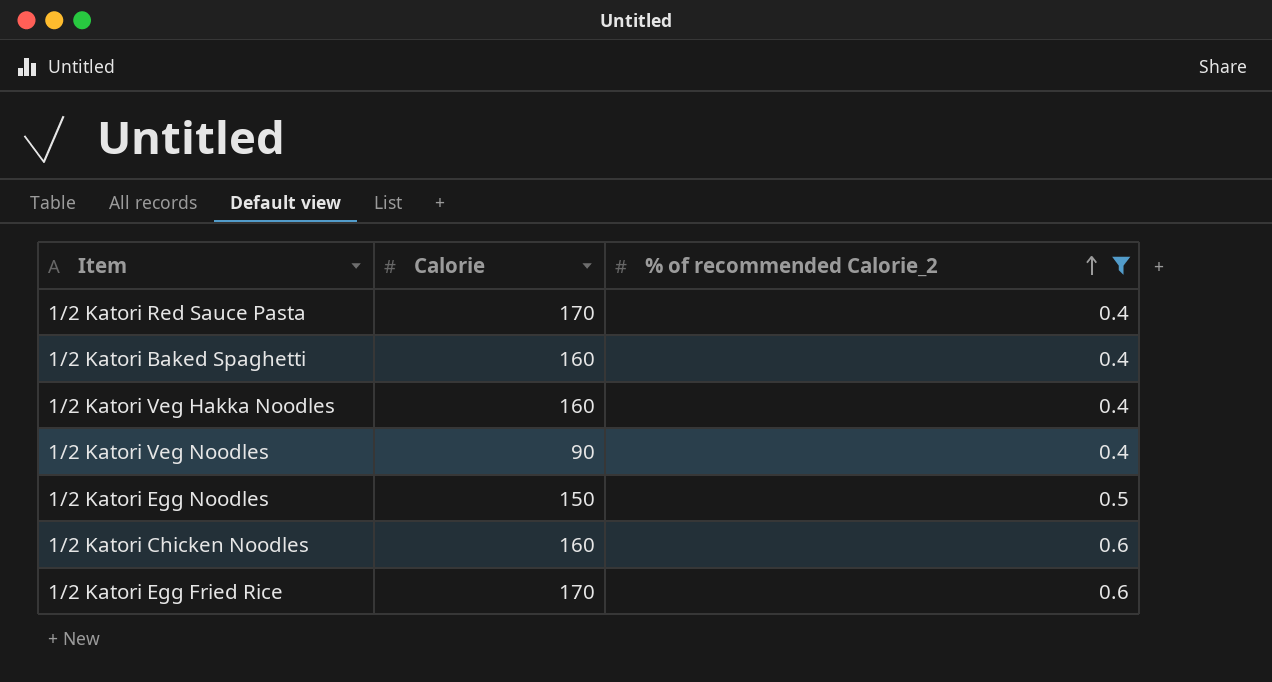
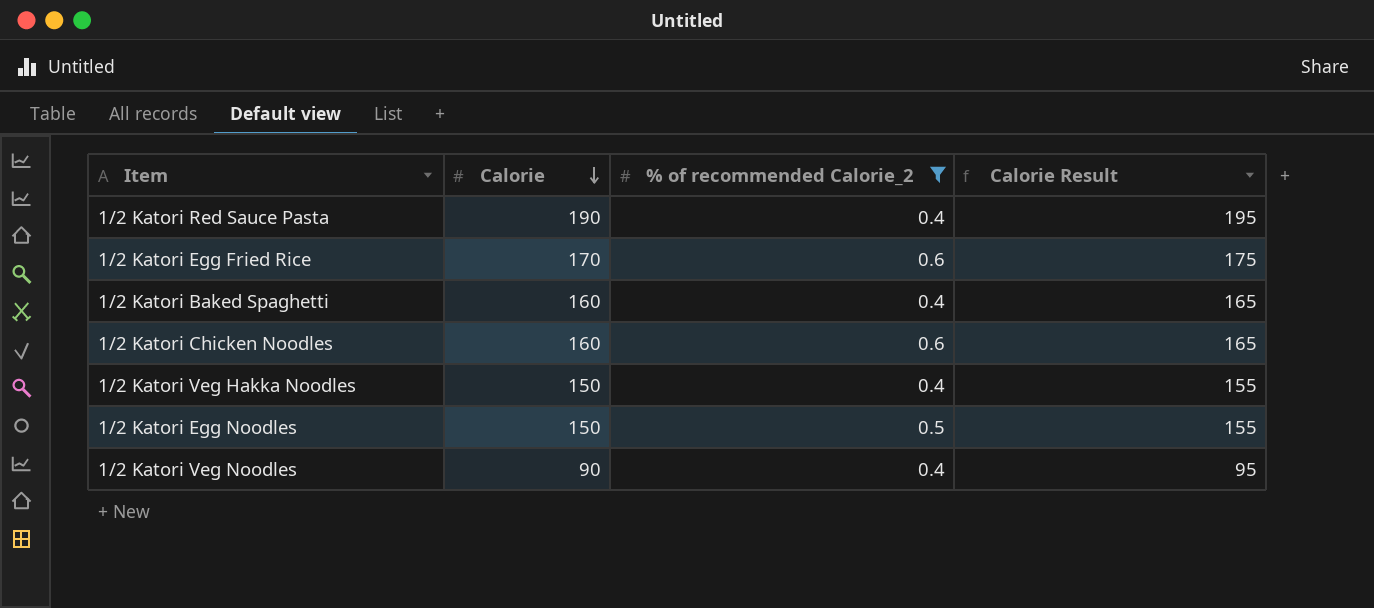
row order: % of recommended Calorie_2 ascending -> Calorie descending
column Calorie Result | formula: none -> [Calorie] + 5
1/2 Katori Red Sauce Pasta | Calorie: 170 -> 190
1/2 Katori Veg Hakka Noodles | Calorie: 160 -> 150

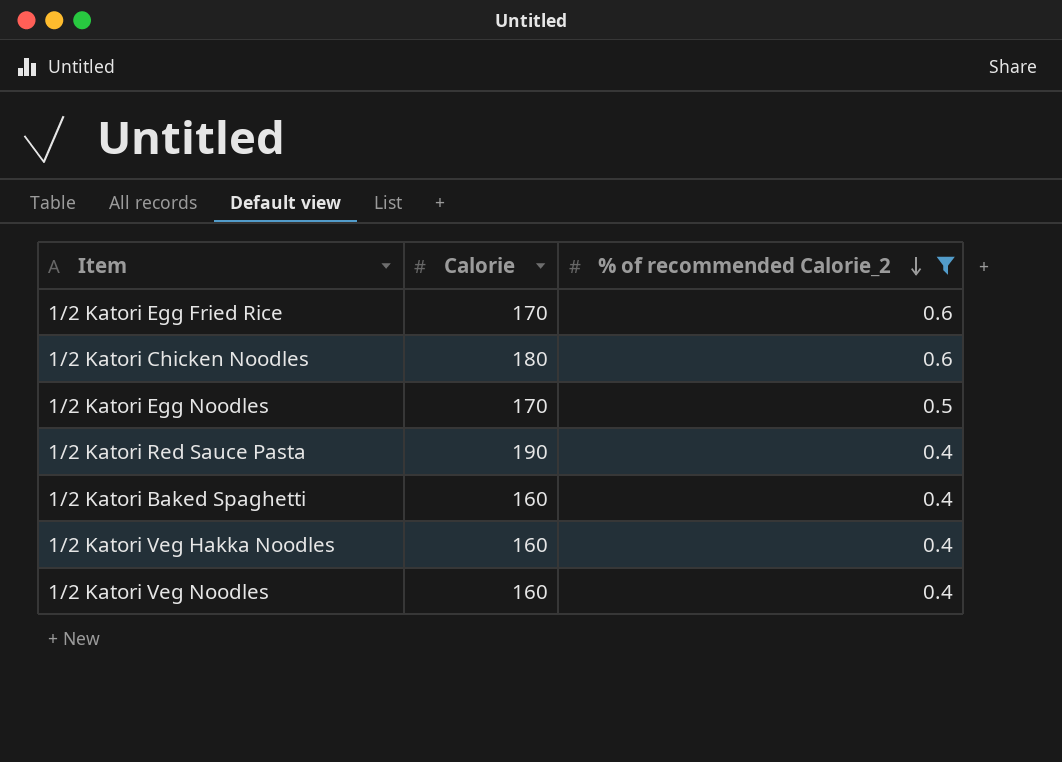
row order: Calorie descending -> % of recommended Calorie_2 descending
column Calorie Result | formula: [Calorie] + 5 -> none
1/2 Katori Chicken Noodles | Calorie: 160 -> 180
1/2 Katori Egg Noodles | Calorie: 150 -> 170
1/2 Katori Veg Hakka Noodles | Calorie: 150 -> 160
1/2 Katori Veg Noodles | Calorie: 90 -> 160

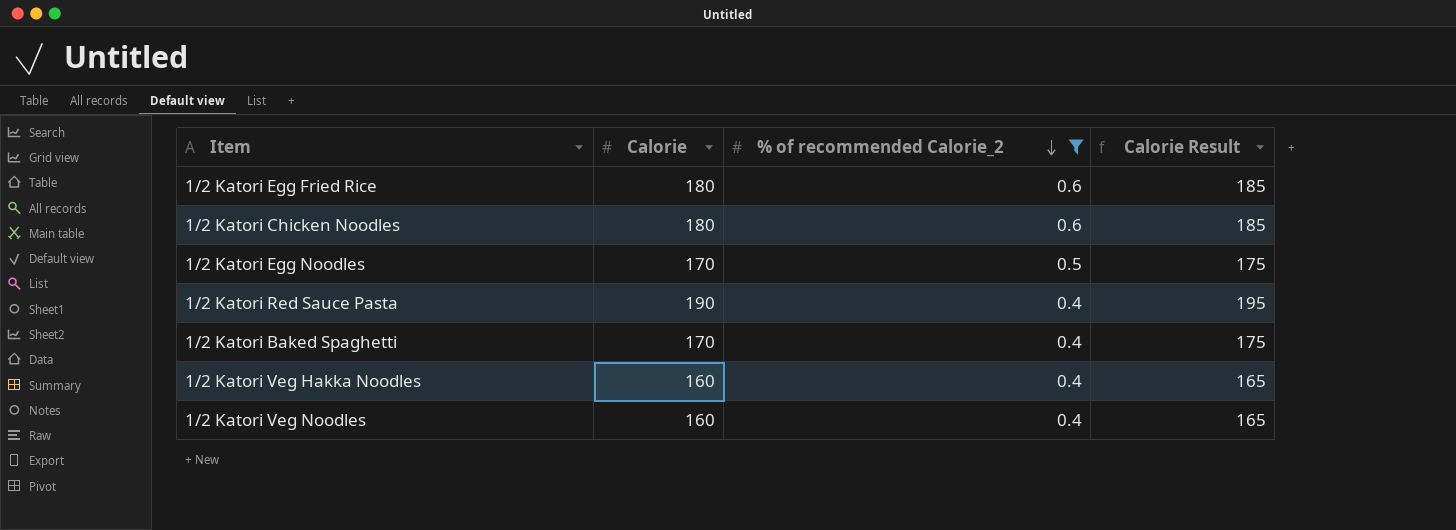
column Calorie Result | formula: none -> [Calorie] + 5
1/2 Katori Egg Fried Rice | Calorie: 170 -> 180
1/2 Katori Baked Spaghetti | Calorie: 160 -> 170

